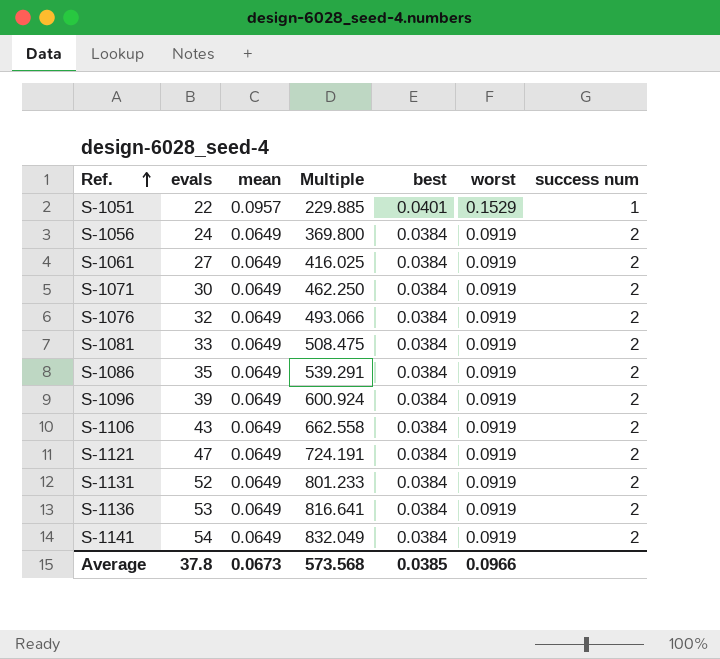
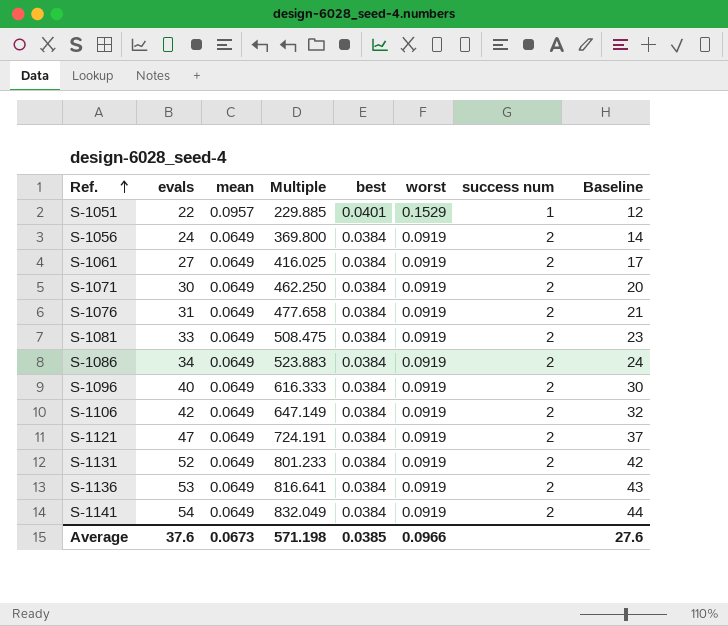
column Baseline | formula: none -> [evals] - 10
S-1076 | evals: 32 -> 31
S-1076 | Multiple: 493.066 -> 477.658
S-1086 | evals: 35 -> 34
S-1086 | Multiple: 539.291 -> 523.883
S-1096 | evals: 39 -> 40
S-1096 | Multiple: 600.924 -> 616.333
S-1106 | evals: 43 -> 42
S-1106 | Multiple: 662.558 -> 647.149
Average | evals: 37.8 -> 37.6
Average | Multiple: 573.568 -> 571.198

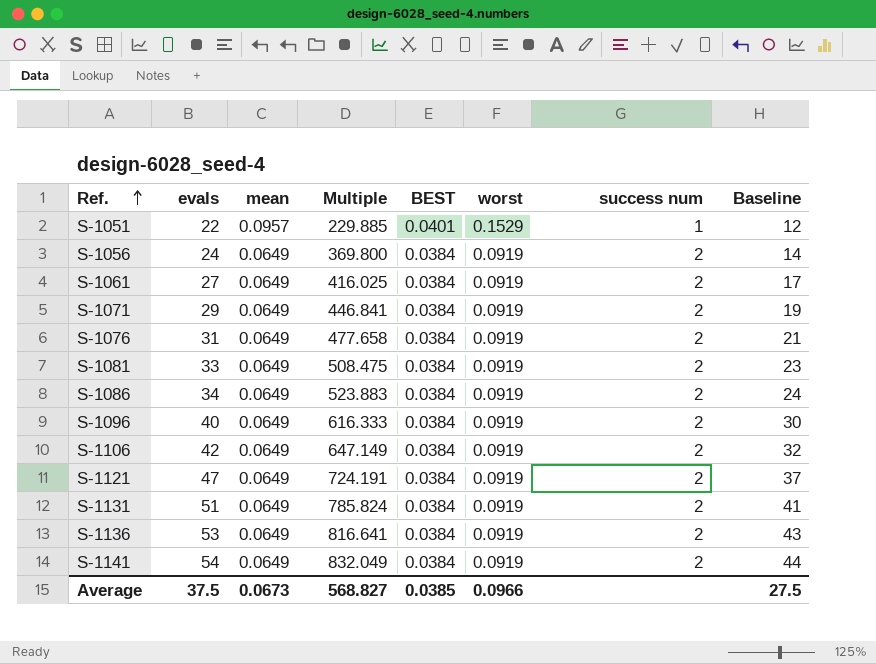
column name: best -> BEST
S-1071 | evals: 30 -> 29
S-1071 | Multiple: 462.250 -> 446.841
S-1071 | Baseline: 20 -> 19
S-1131 | evals: 52 -> 51
S-1131 | Multiple: 801.233 -> 785.824
S-1131 | Baseline: 42 -> 41
Average | evals: 37.6 -> 37.5
Average | Multiple: 571.198 -> 568.827
Average | Baseline: 27.6 -> 27.5

